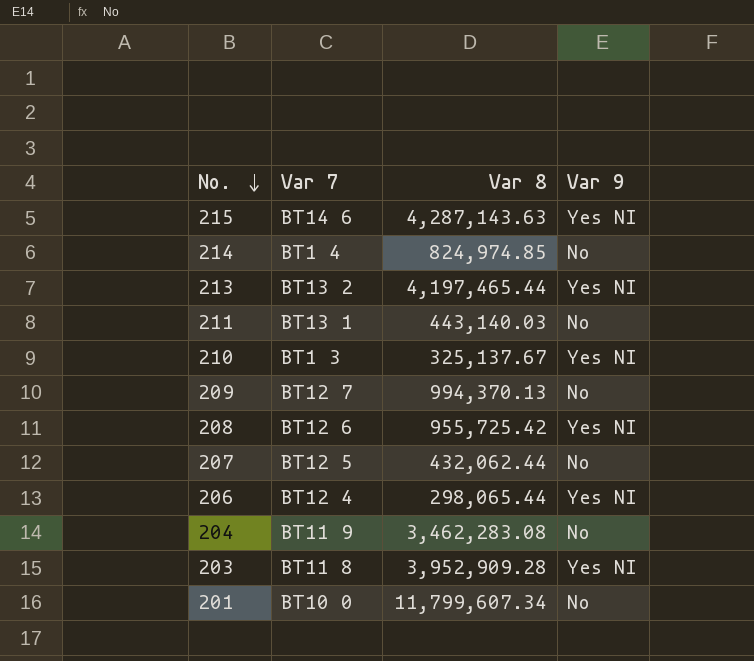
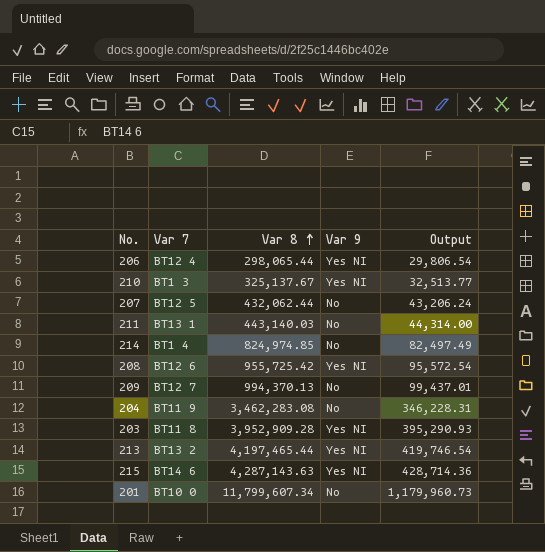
row order: No. descending -> Var 8 ascending
column Output | formula: none -> [Var 8] * 0.1

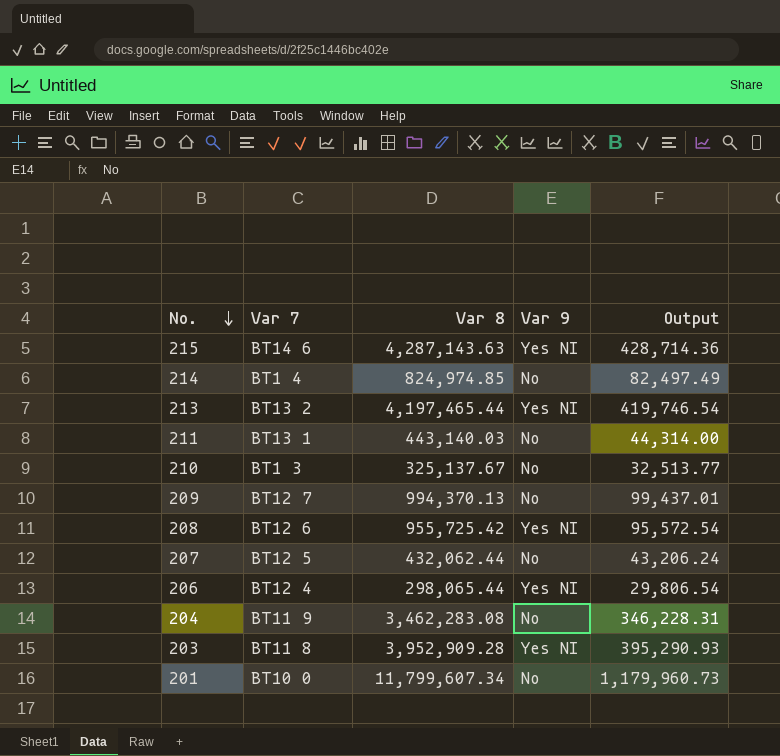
row order: Var 8 ascending -> No. descending
210 | Var 9: Yes NI -> No

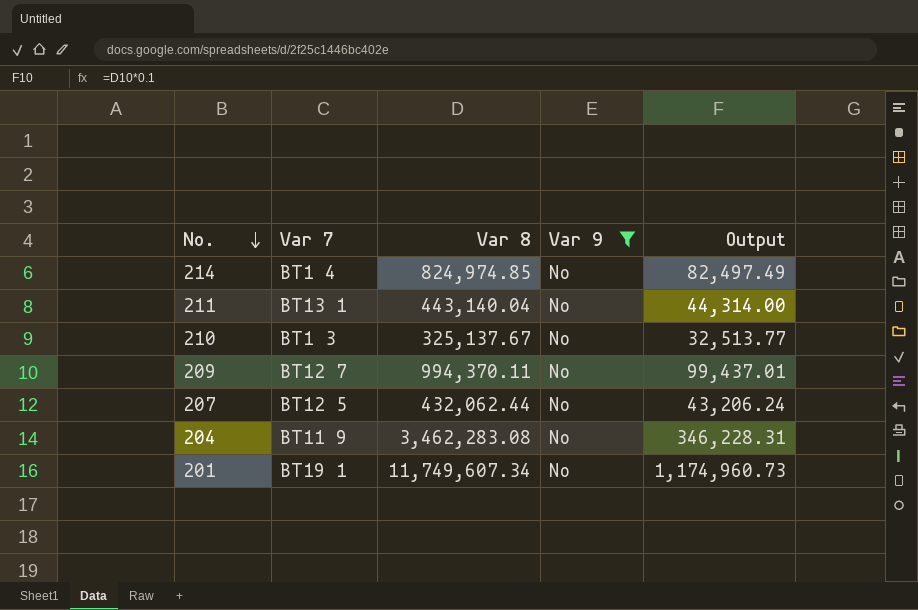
filter: none -> Var 9 = No
211 | Var 8: 443,140.03 -> 443,140.04
209 | Var 8: 994,370.13 -> 994,370.11
201 | Var 7: BT10 0 -> BT19 1
201 | Var 8: 11,799,607.34 -> 11,749,607.34
201 | Output: 1,179,960.73 -> 1,174,960.73

